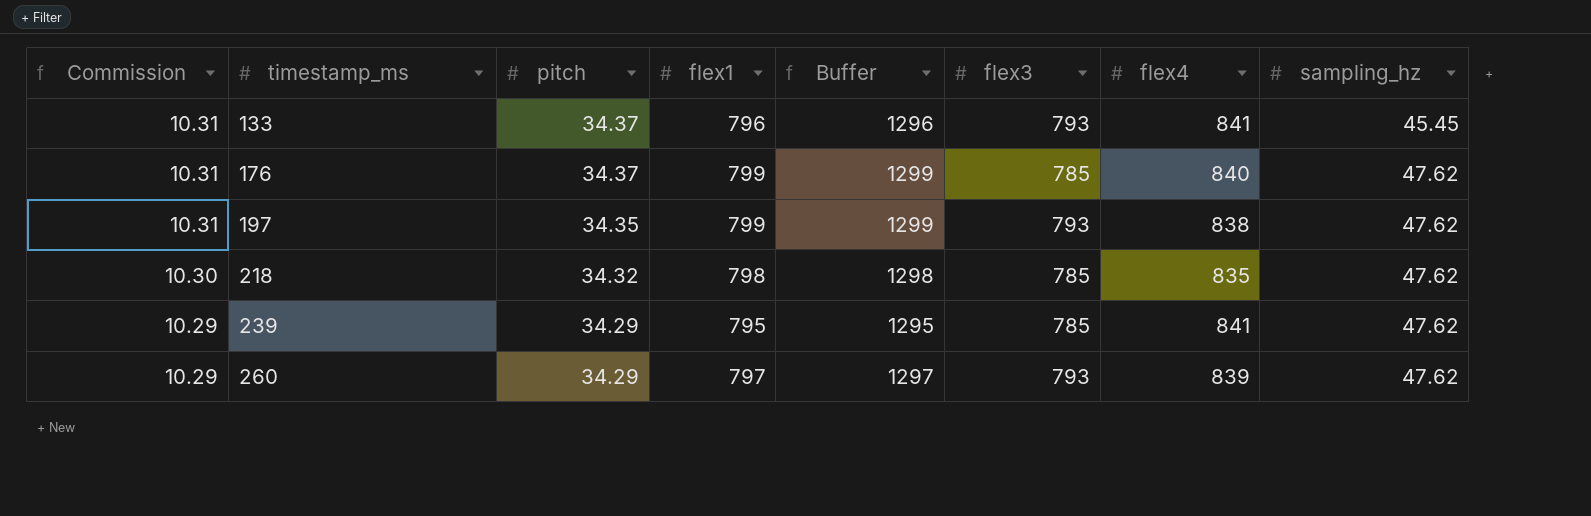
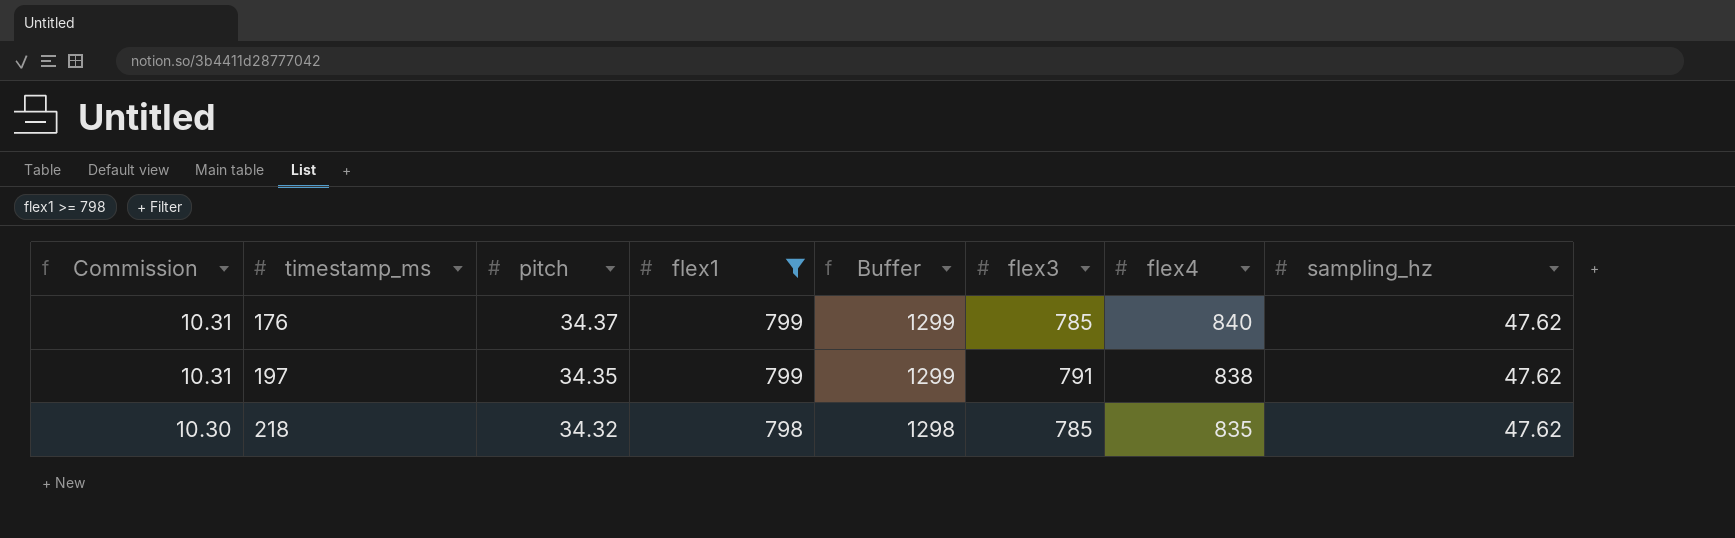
filter: none -> flex1 >= 798
197 | flex3: 793 -> 791

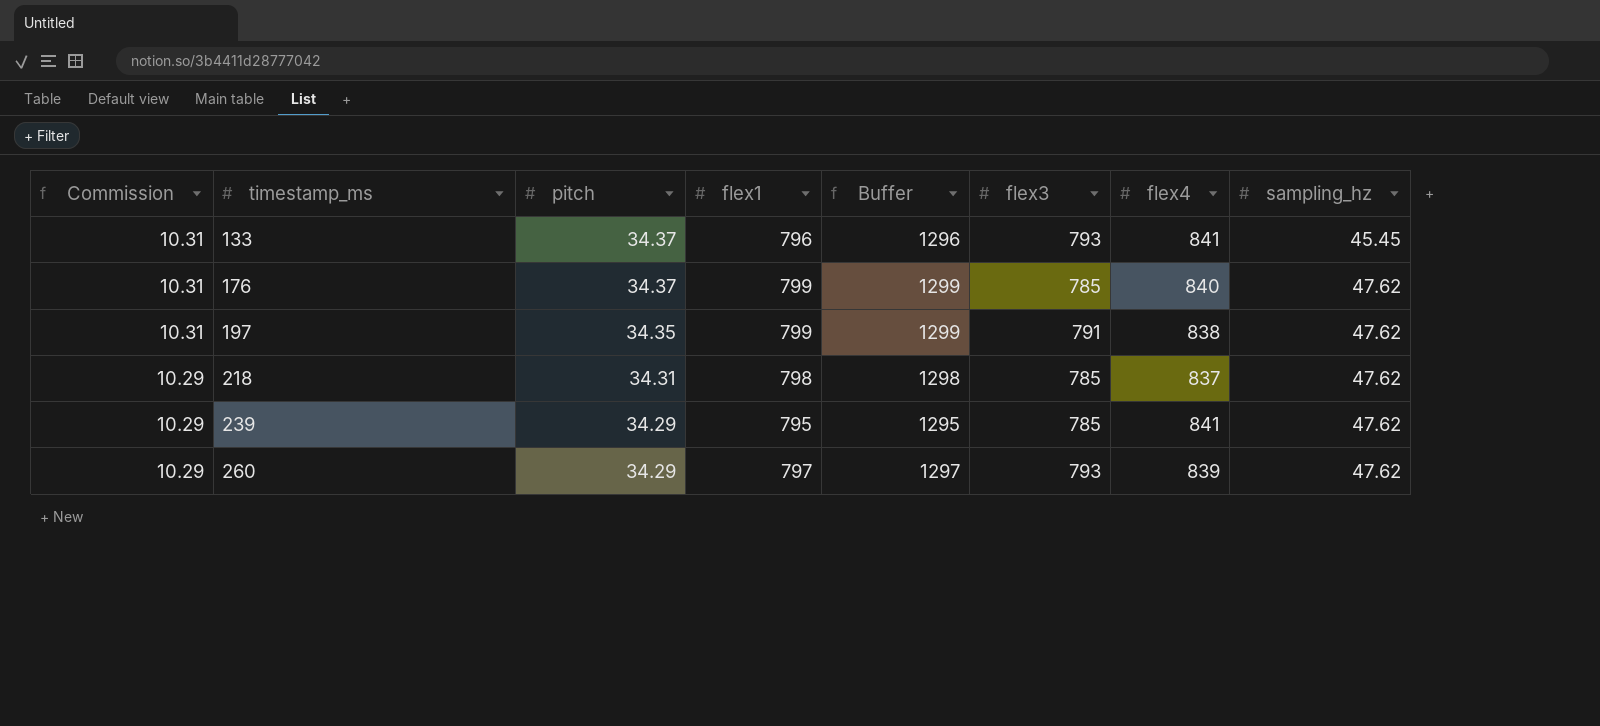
filter: flex1 >= 798 -> none
218 | Commission: 10.30 -> 10.29
218 | pitch: 34.32 -> 34.31
218 | flex4: 835 -> 837

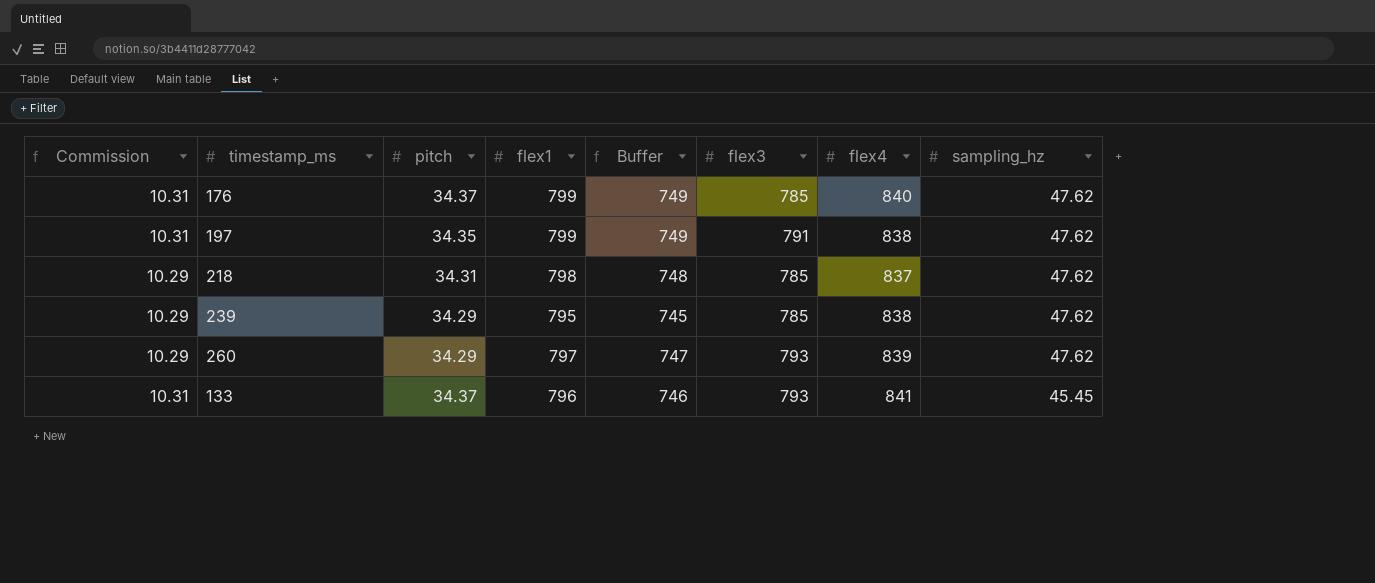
row order: Commission descending -> sampling_hz descending
column Buffer | formula: [flex1] + 500 -> [flex1] - 50
239 | flex4: 841 -> 838

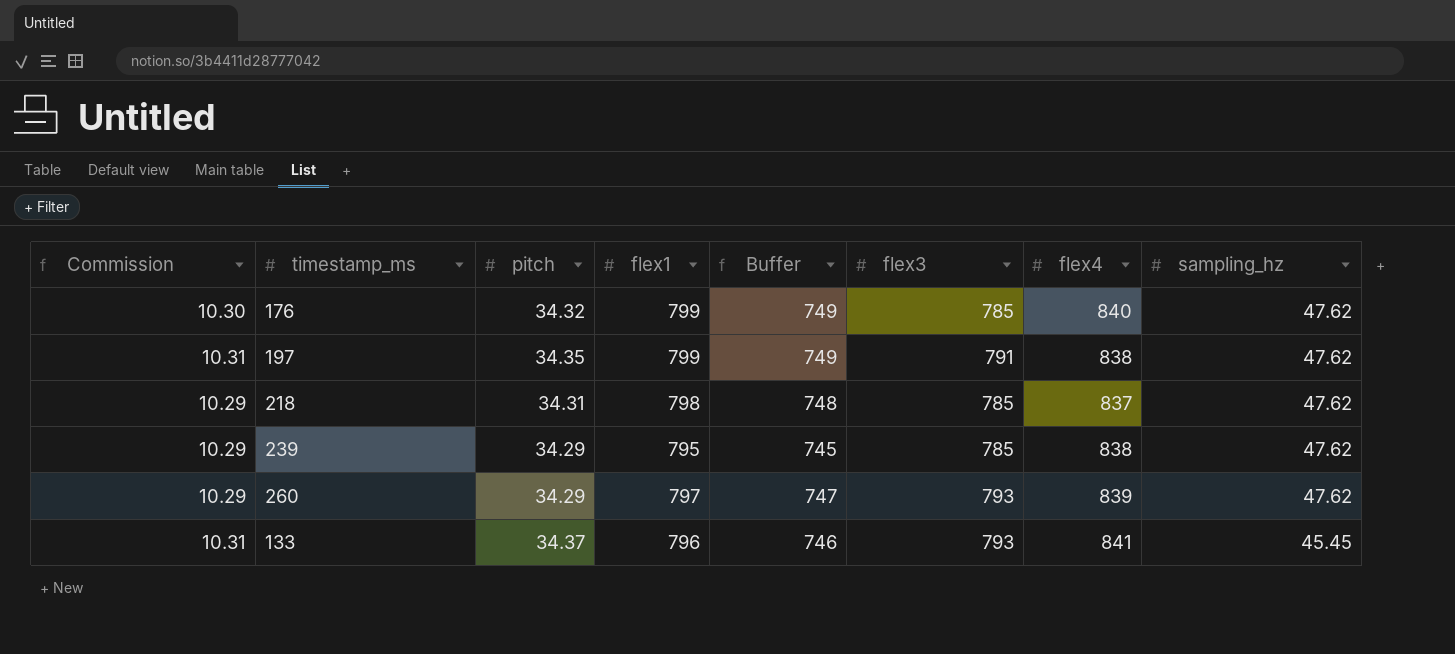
176 | Commission: 10.31 -> 10.30
176 | pitch: 34.37 -> 34.32

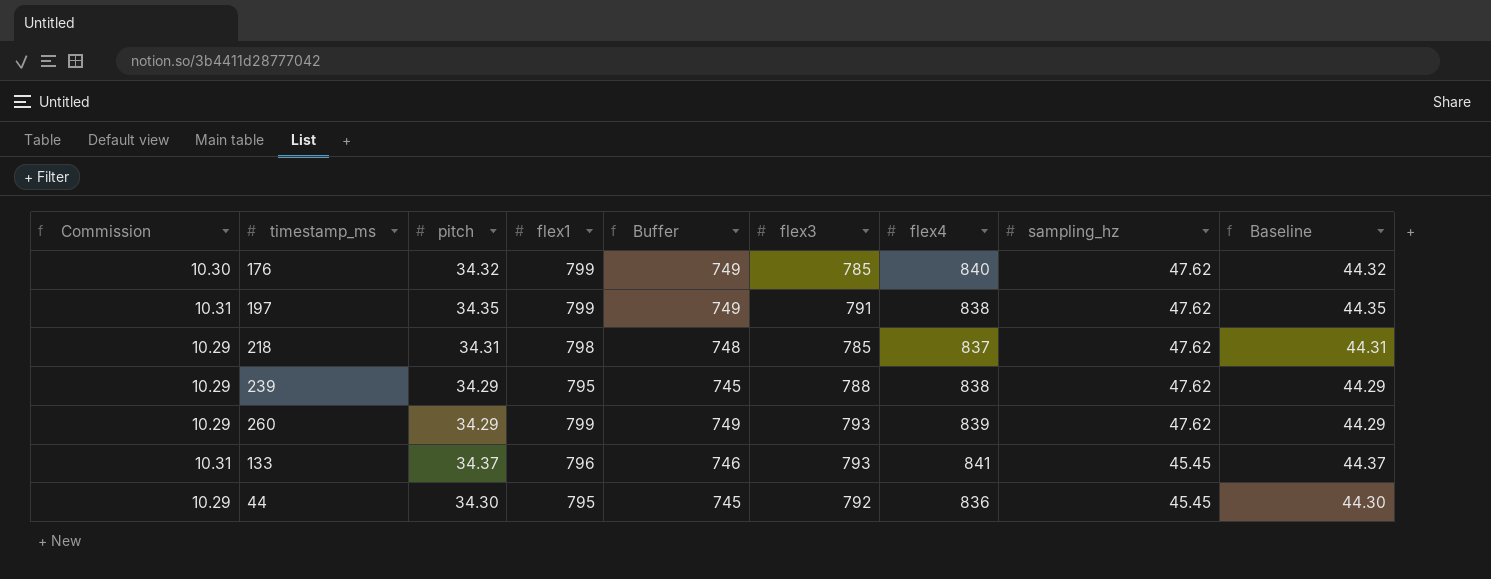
column Baseline | formula: none -> [pitch] + 10
239 | flex3: 785 -> 788
260 | flex1: 797 -> 799
260 | Buffer: 747 -> 749
row 44: none -> 10.29 | 34.30 | 795 | 745 | 792 | 836 | 45.45 | 44.30

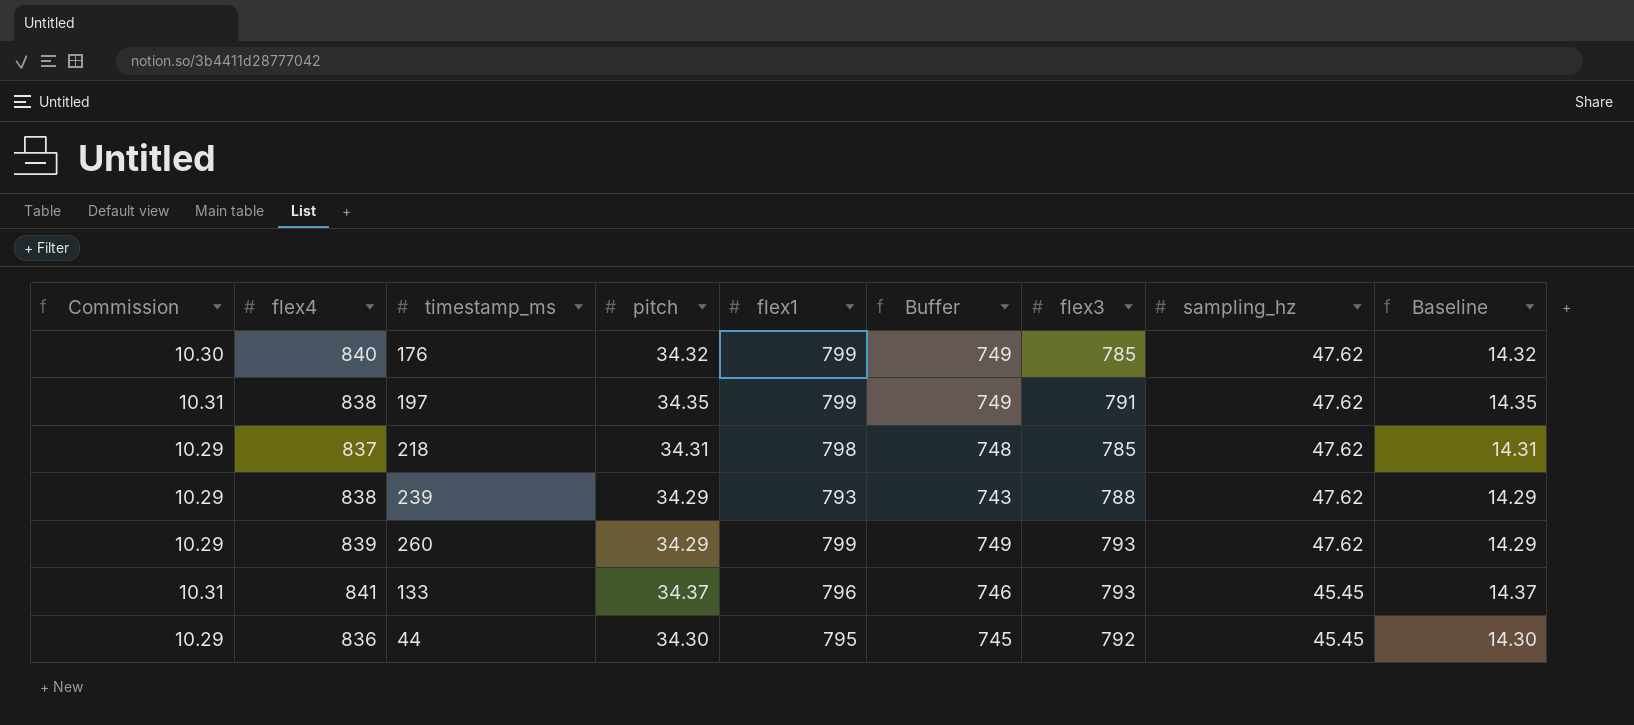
column flex4 | position: 7 -> 2
column Baseline | formula: [pitch] + 10 -> [pitch] - 20
239 | flex1: 795 -> 793
239 | Buffer: 745 -> 743

